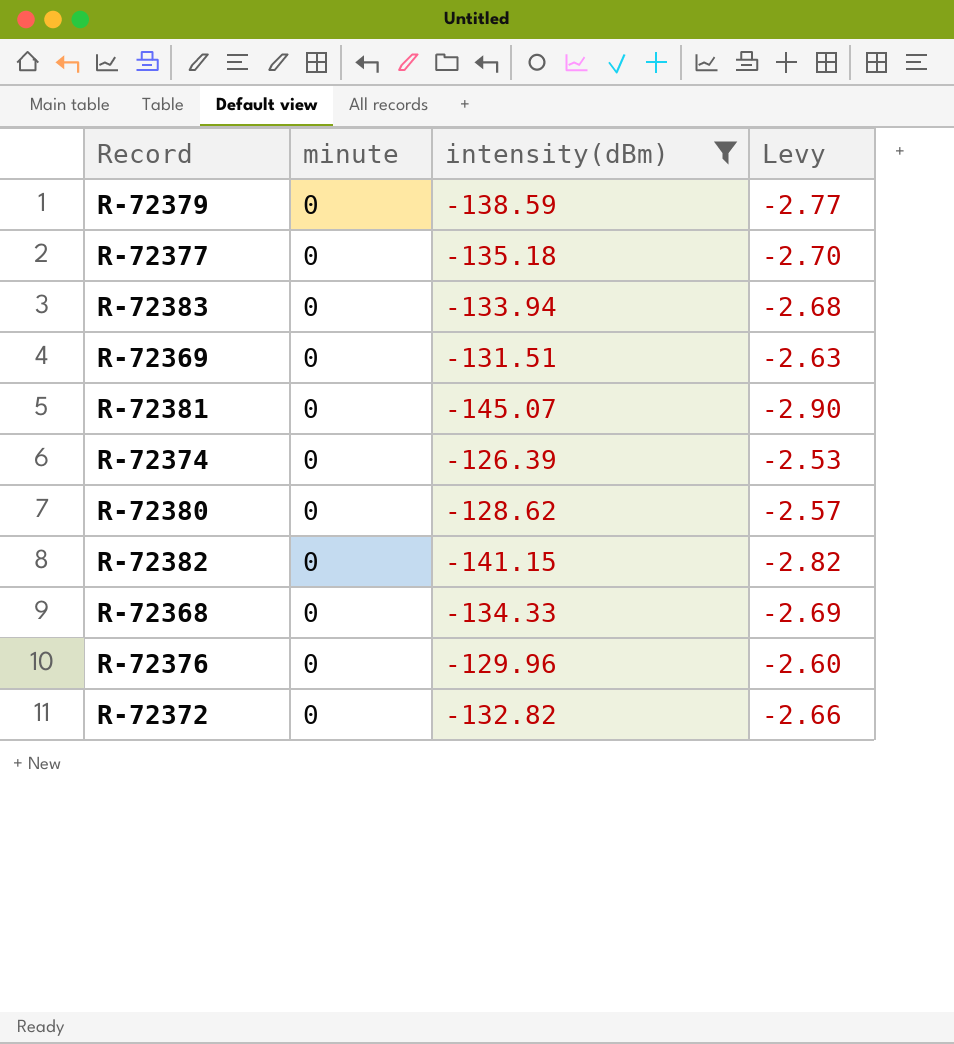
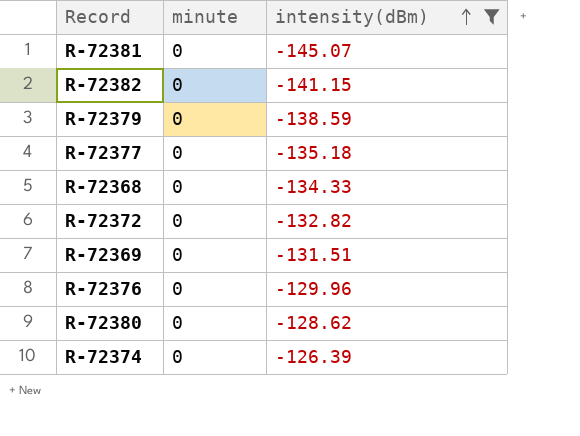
row order: none -> intensity(dBm) ascending
column Levy | formula: [intensity(dBm)] * 0.02 -> none
row R-72383: 0 | -133.94 | -2.68 -> none

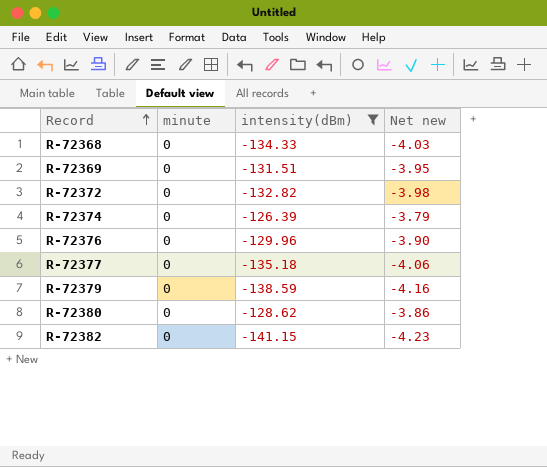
row order: intensity(dBm) ascending -> Record ascending
column Net new | formula: none -> [intensity(dBm)] * 0.03
row R-72381: 0 | -145.07 -> none

